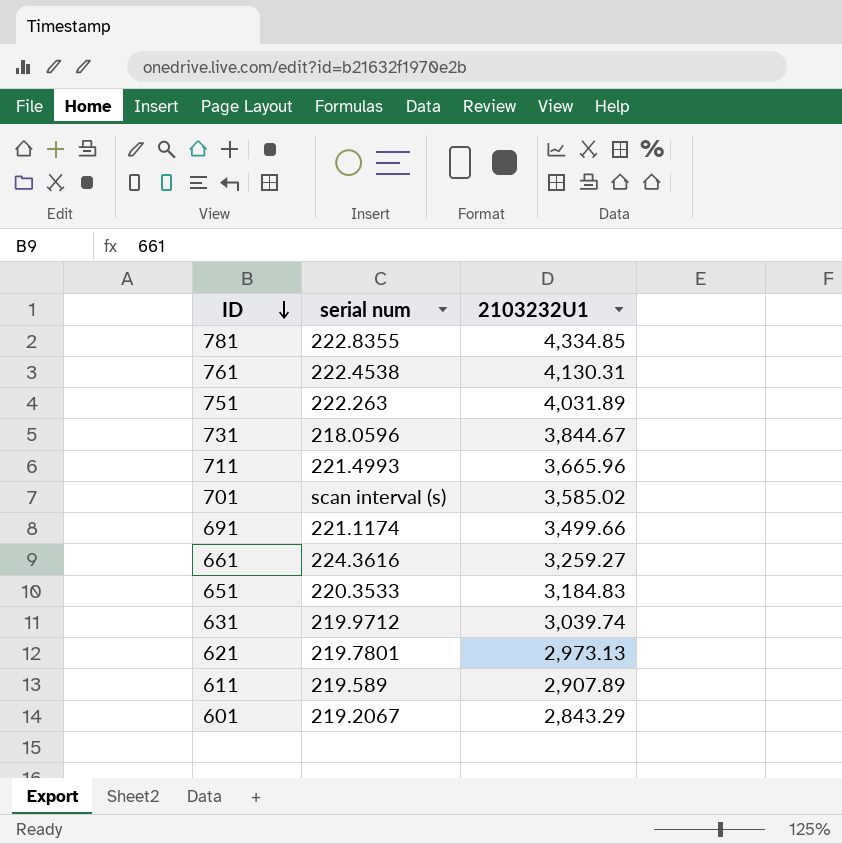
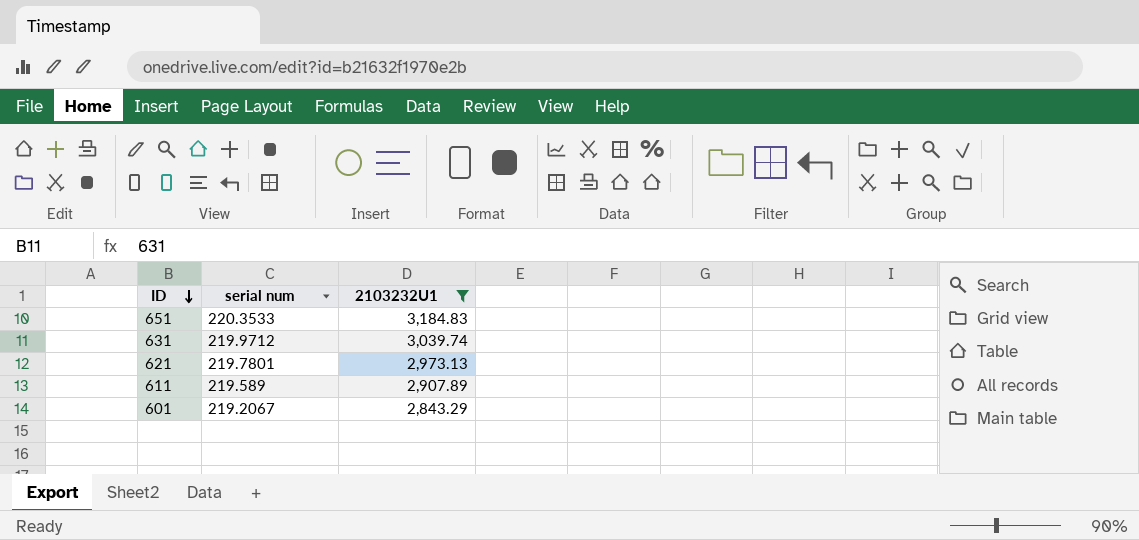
filter: none -> 2103232U1 <= 3,184.83

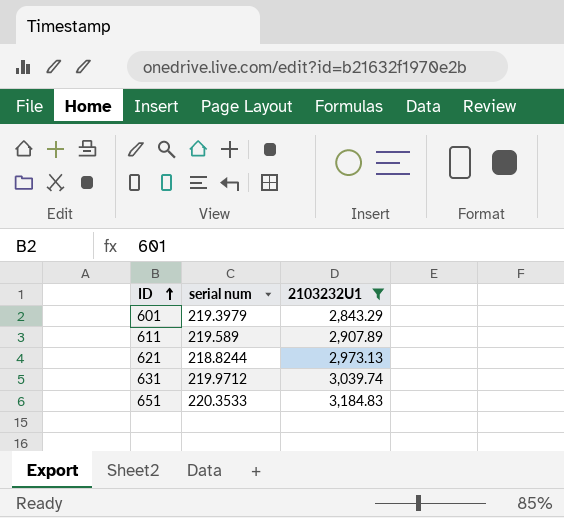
row order: ID descending -> ID ascending
601 | serial num: 219.2067 -> 219.3979
621 | serial num: 219.7801 -> 218.8244

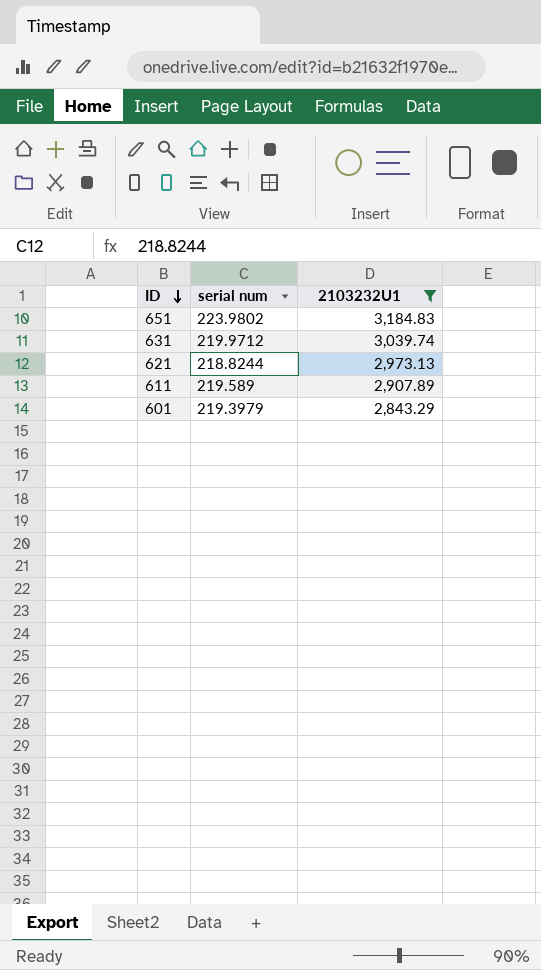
row order: ID ascending -> ID descending
651 | serial num: 220.3533 -> 223.9802

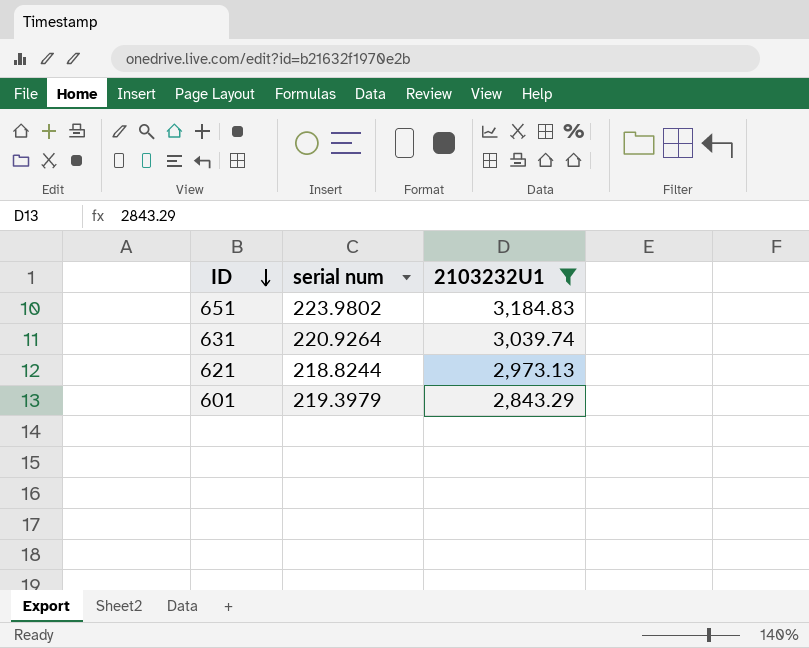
row 611: 219.589 | 2,907.89 -> none
631 | serial num: 219.9712 -> 220.9264

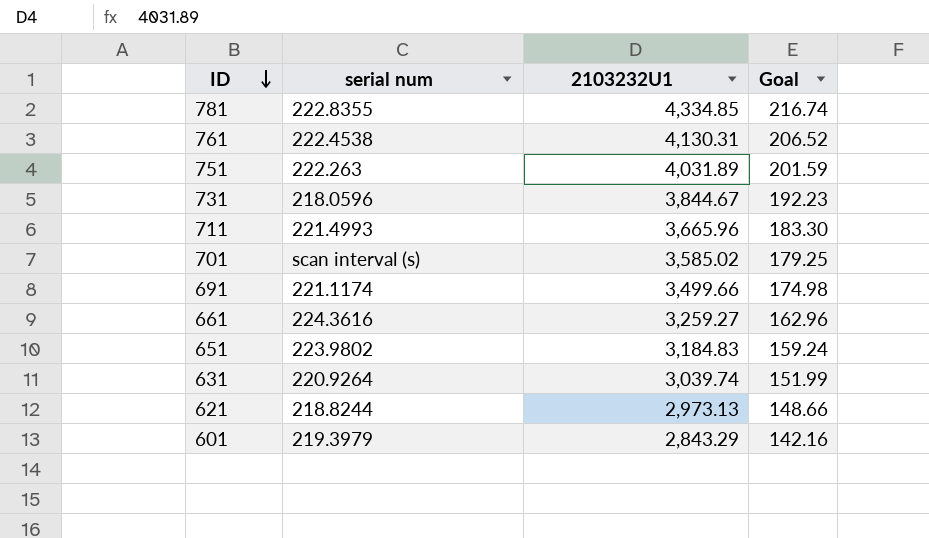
filter: 2103232U1 <= 3,184.83 -> none
column Goal | formula: none -> [2103232U1] * 0.05

